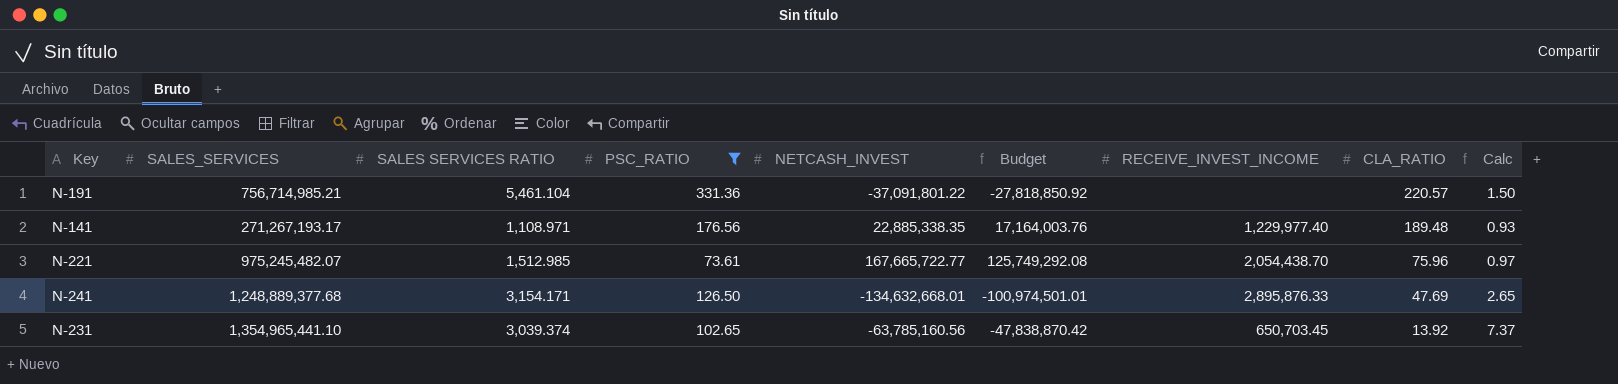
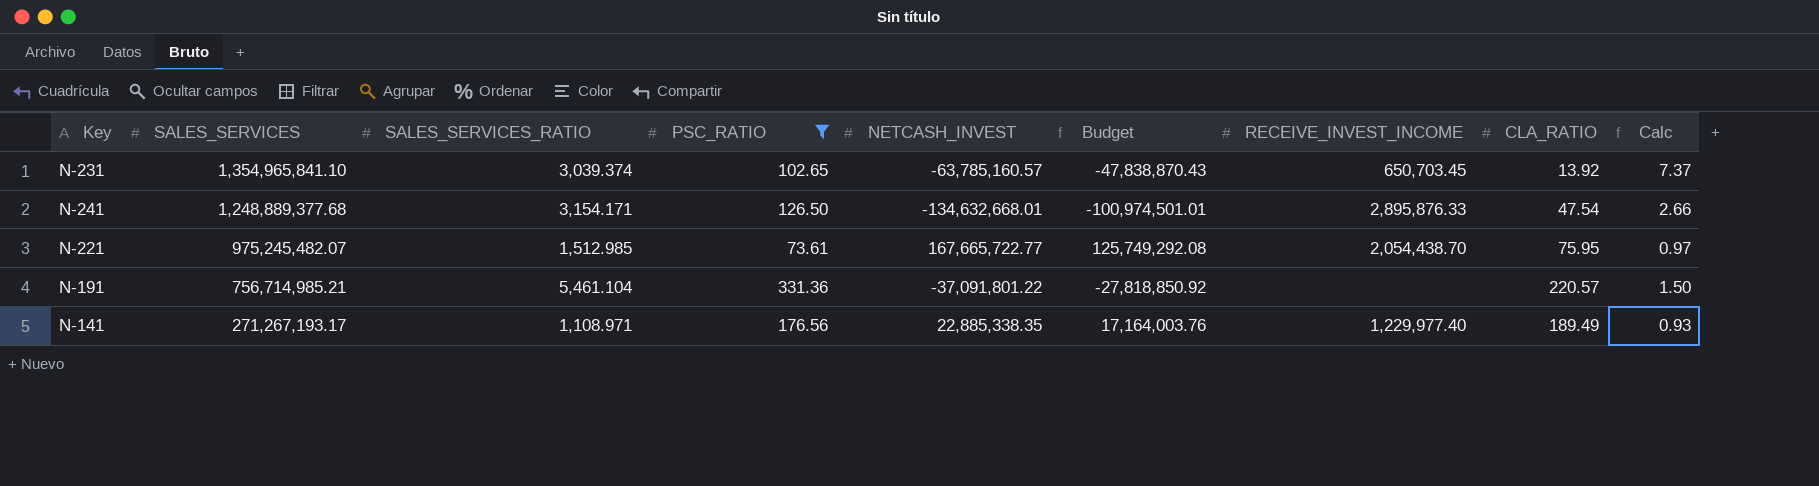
row order: CLA_RATIO descending -> SALES_SERVICES descending
column name: SALES SERVICES RATIO -> SALES_SERVICES_RATIO
N-231 | SALES_SERVICES: 1,354,965,441.10 -> 1,354,965,841.10
N-231 | NETCASH_INVEST: -63,785,160.56 -> -63,785,160.57
N-231 | Budget: -47,838,870.42 -> -47,838,870.43
N-241 | CLA_RATIO: 47.69 -> 47.54
N-241 | Calc: 2.65 -> 2.66
N-221 | CLA_RATIO: 75.96 -> 75.95
N-141 | CLA_RATIO: 189.48 -> 189.49

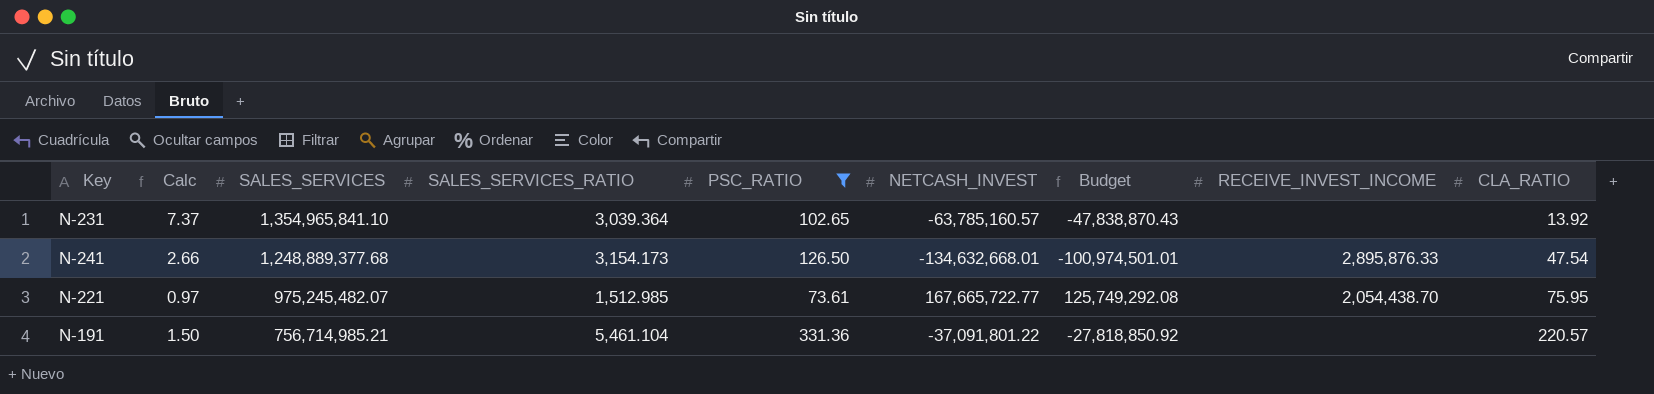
column Calc | position: 9 -> 2
row N-141: 271,267,193.17 | 1,108.971 | 176.56 | 22,885,338.35 | 17,164,003.76 | 1,229,977.40 | 189.49 | 0.93 -> none
N-231 | SALES_SERVICES_RATIO: 3,039.374 -> 3,039.364
N-231 | RECEIVE_INVEST_INCOME: 650,703.45 -> none
N-241 | SALES_SERVICES_RATIO: 3,154.171 -> 3,154.173

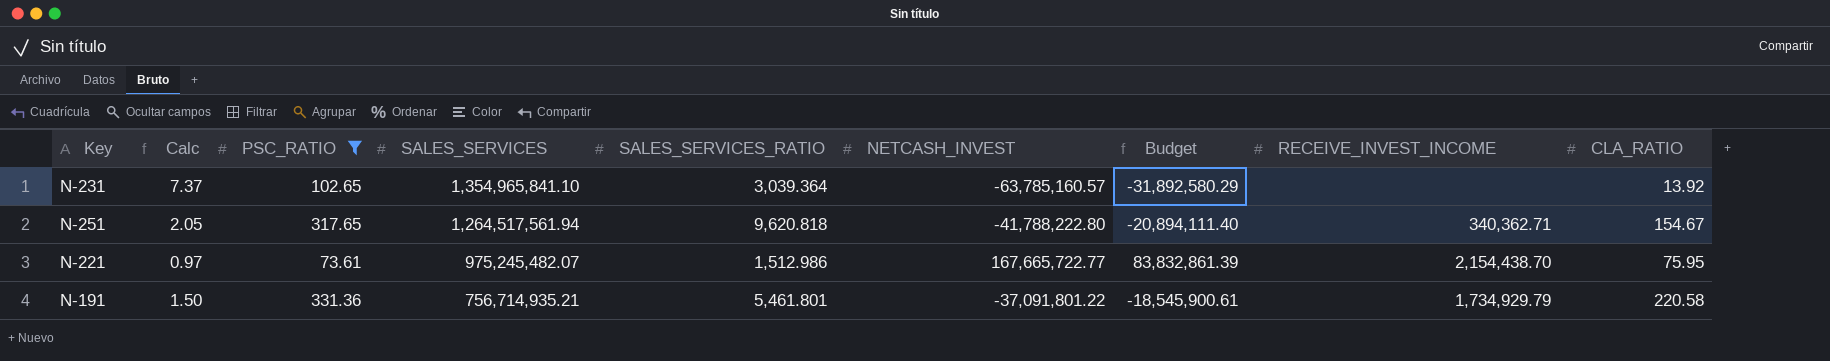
column PSC_RATIO | position: 5 -> 3
column Budget | formula: [NETCASH_INVEST] * 0.75 -> [NETCASH_INVEST] * 0.5
row N-241: 2.66 | 1,248,889,377.68 | 3,154.173 | 126.50 | -134,632,668.01 | -100,974,501.01 | 2,895,876.33 | 47.54 -> none
row N-251: none -> 2.05 | 317.65 | 1,264,517,561.94 | 9,620.818 | -41,788,222.80 | -20,894,111.40 | 340,362.71 | 154.67
N-221 | SALES_SERVICES_RATIO: 1,512.985 -> 1,512.986
N-221 | RECEIVE_INVEST_INCOME: 2,054,438.70 -> 2,154,438.70
N-191 | SALES_SERVICES: 756,714,985.21 -> 756,714,935.21
N-191 | SALES_SERVICES_RATIO: 5,461.104 -> 5,461.801
N-191 | RECEIVE_INVEST_INCOME: none -> 1,734,929.79
N-191 | CLA_RATIO: 220.57 -> 220.58

